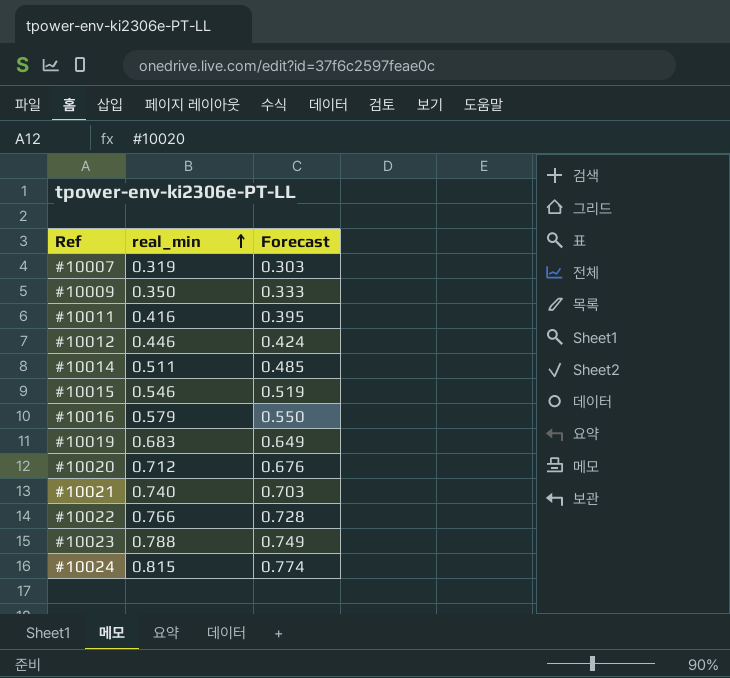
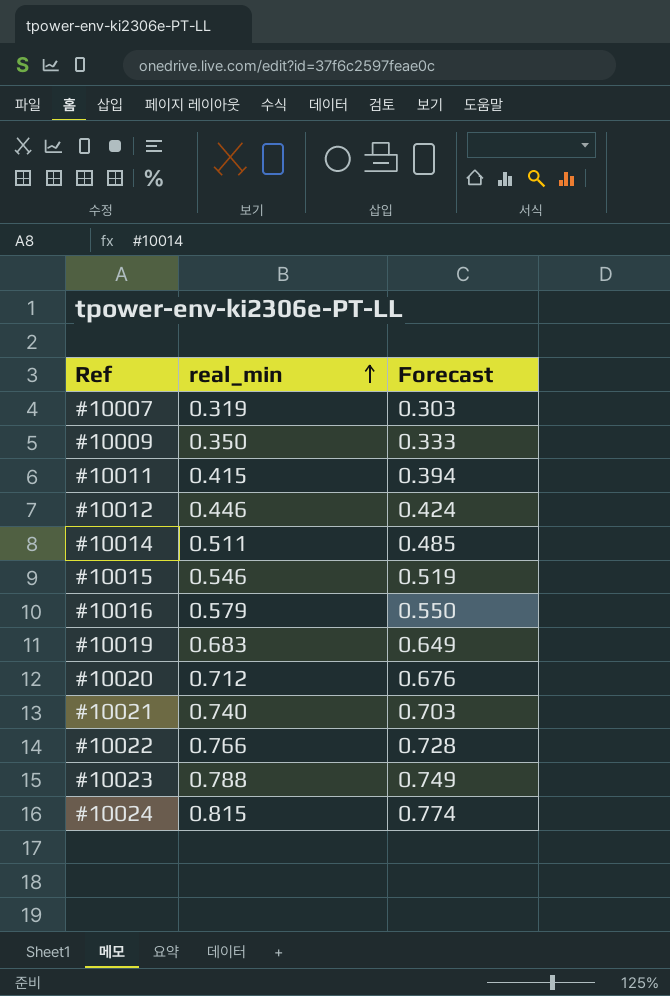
#10011 | real_min: 0.416 -> 0.415
#10011 | Forecast: 0.395 -> 0.394

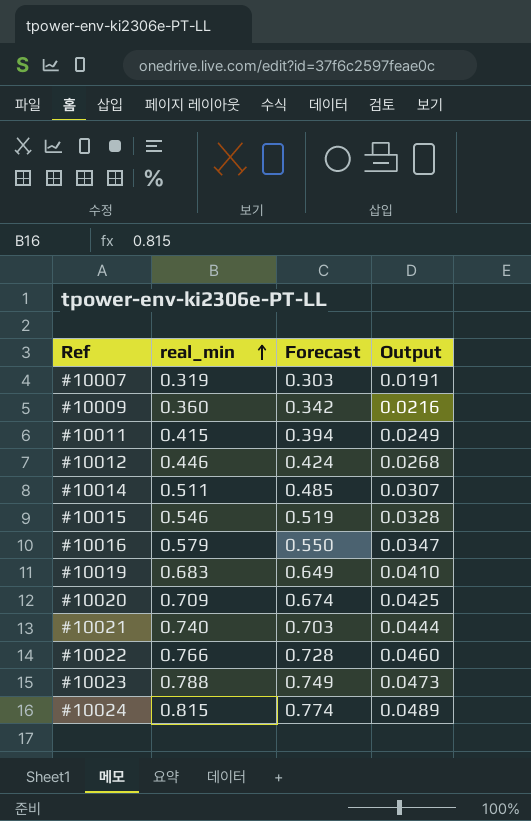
column Output | formula: none -> [real_min] * 0.06
#10009 | real_min: 0.350 -> 0.360
#10009 | Forecast: 0.333 -> 0.342
#10020 | real_min: 0.712 -> 0.709
#10020 | Forecast: 0.676 -> 0.674

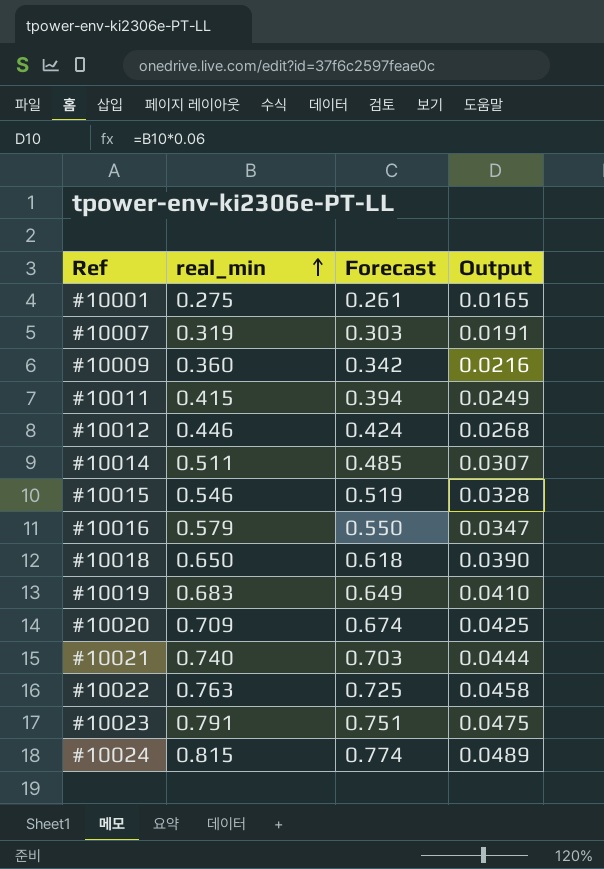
row #10001: none -> 0.275 | 0.261 | 0.0165
row #10018: none -> 0.650 | 0.618 | 0.0390
#10022 | real_min: 0.766 -> 0.763
#10022 | Forecast: 0.728 -> 0.725
#10022 | Output: 0.0460 -> 0.0458
#10023 | real_min: 0.788 -> 0.791
#10023 | Forecast: 0.749 -> 0.751
#10023 | Output: 0.0473 -> 0.0475

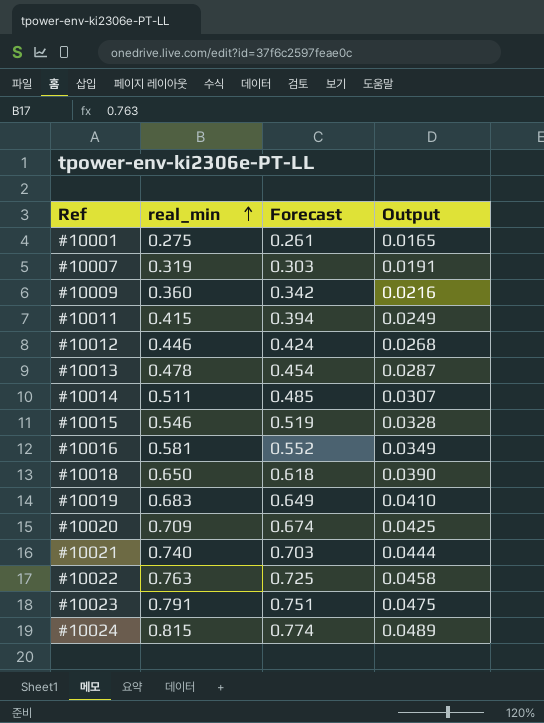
row #10013: none -> 0.478 | 0.454 | 0.0287
#10016 | real_min: 0.579 -> 0.581
#10016 | Forecast: 0.550 -> 0.552
#10016 | Output: 0.0347 -> 0.0349

